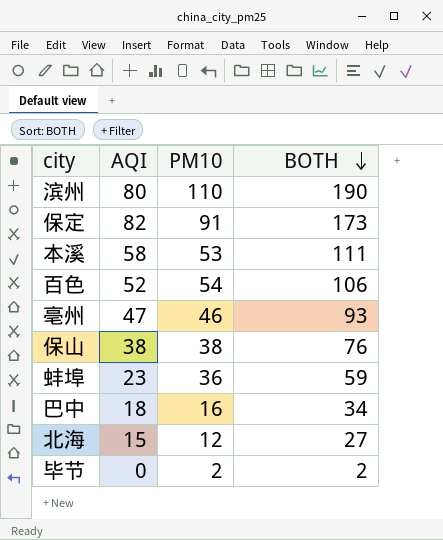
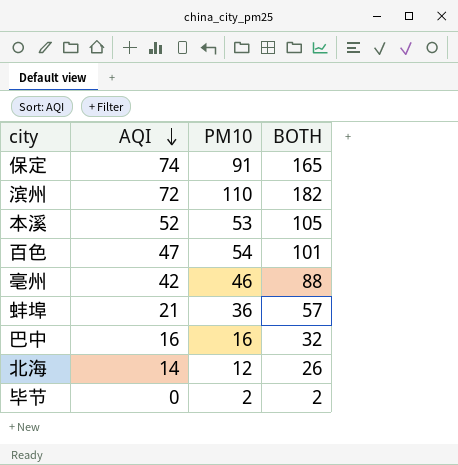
row order: BOTH descending -> AQI descending
row 保山: 38 | 38 | 76 -> none
保定 | AQI: 82 -> 74
保定 | BOTH: 173 -> 165
滨州 | AQI: 80 -> 72
滨州 | BOTH: 190 -> 182
本溪 | AQI: 58 -> 52
本溪 | BOTH: 111 -> 105
百色 | AQI: 52 -> 47
百色 | BOTH: 106 -> 101
亳州 | AQI: 47 -> 42
亳州 | BOTH: 93 -> 88
蚌埠 | AQI: 23 -> 21
蚌埠 | BOTH: 59 -> 57
巴中 | AQI: 18 -> 16
巴中 | BOTH: 34 -> 32
北海 | AQI: 15 -> 14
北海 | BOTH: 27 -> 26

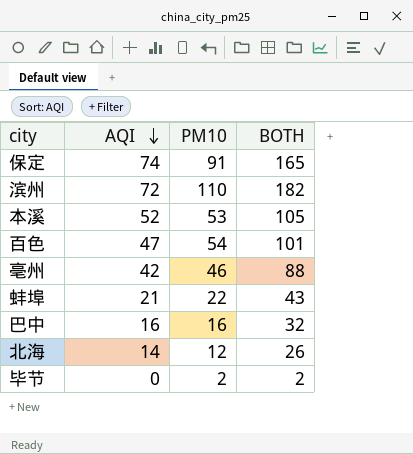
蚌埠 | PM10: 36 -> 22
蚌埠 | BOTH: 57 -> 43

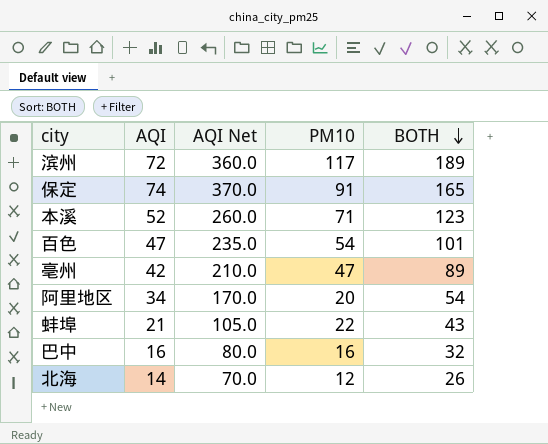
row order: AQI descending -> BOTH descending
column AQI Net | formula: none -> [AQI] * 5
row 毕节: 0 | 2 | 2 -> none
滨州 | PM10: 110 -> 117
滨州 | BOTH: 182 -> 189
本溪 | PM10: 53 -> 71
本溪 | BOTH: 105 -> 123
亳州 | PM10: 46 -> 47
亳州 | BOTH: 88 -> 89
row 阿里地区: none -> 34 | 170.0 | 20 | 54

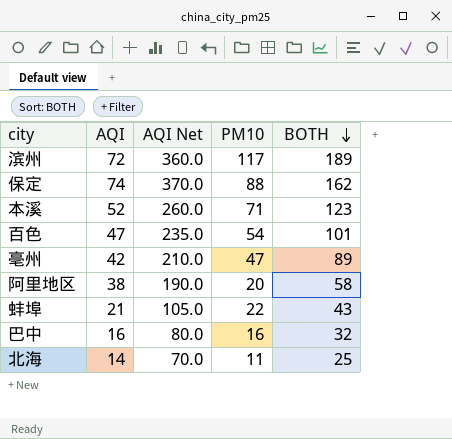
保定 | PM10: 91 -> 88
保定 | BOTH: 165 -> 162
阿里地区 | AQI: 34 -> 38
阿里地区 | AQI Net: 170.0 -> 190.0
阿里地区 | BOTH: 54 -> 58
北海 | PM10: 12 -> 11
北海 | BOTH: 26 -> 25

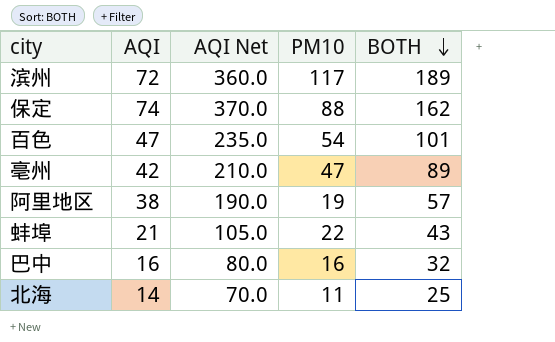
row 本溪: 52 | 260.0 | 71 | 123 -> none
阿里地区 | PM10: 20 -> 19
阿里地区 | BOTH: 58 -> 57

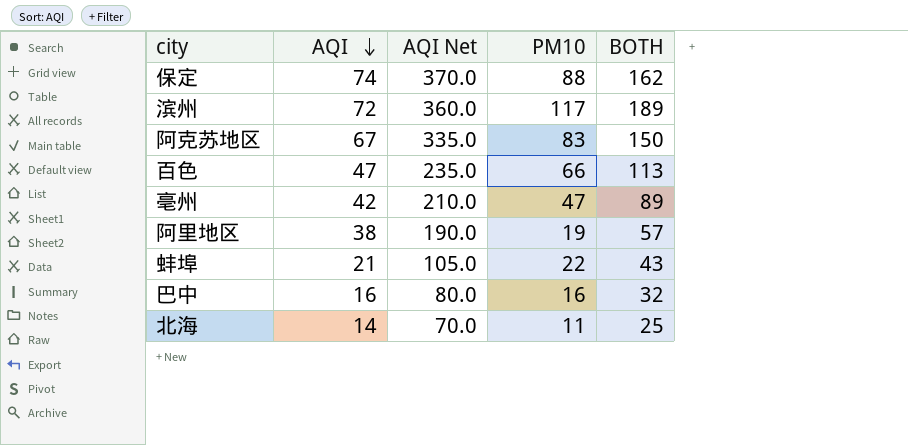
row order: BOTH descending -> AQI descending
row 阿克苏地区: none -> 67 | 335.0 | 83 | 150
百色 | PM10: 54 -> 66
百色 | BOTH: 101 -> 113

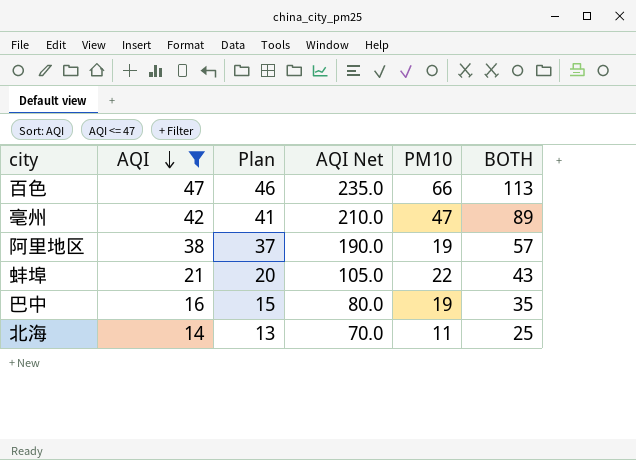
filter: none -> AQI <= 47
column Plan | formula: none -> [AQI] - 1
巴中 | PM10: 16 -> 19
巴中 | BOTH: 32 -> 35

